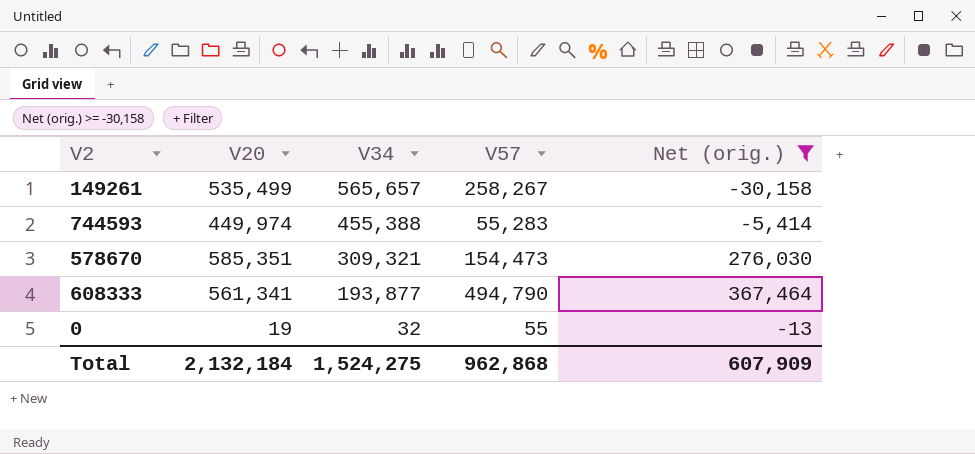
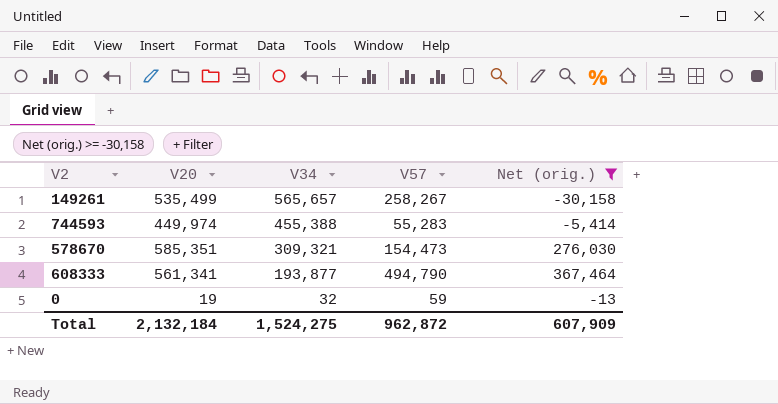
0 | V57: 55 -> 59
Total | V57: 962,868 -> 962,872

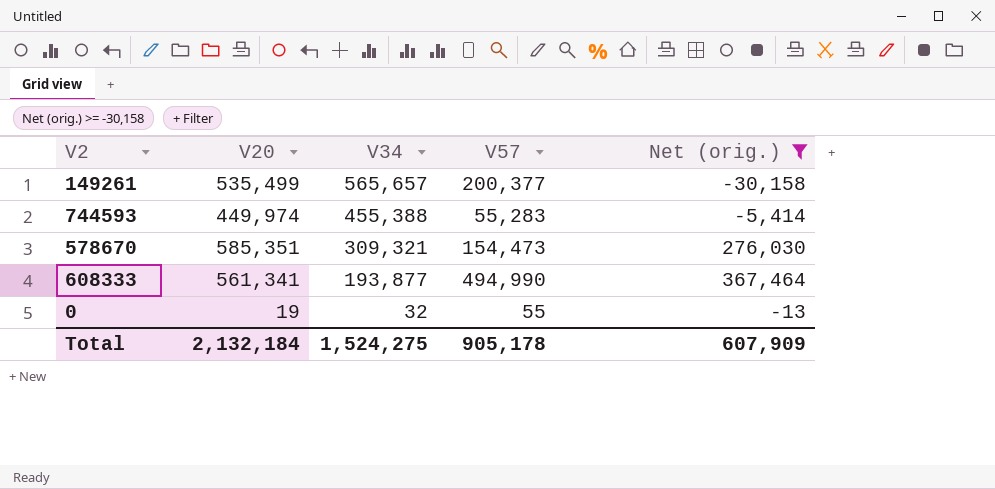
149261 | V57: 258,267 -> 200,377
608333 | V57: 494,790 -> 494,990
0 | V57: 59 -> 55
Total | V57: 962,872 -> 905,178

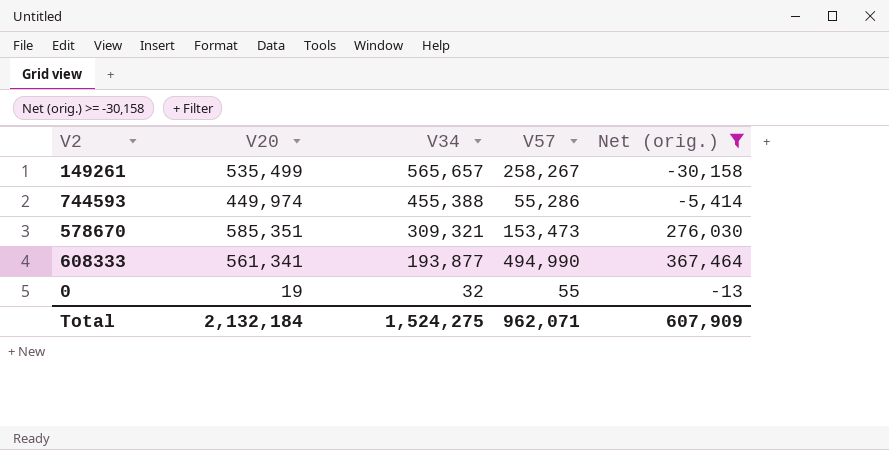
149261 | V57: 200,377 -> 258,267
744593 | V57: 55,283 -> 55,286
578670 | V57: 154,473 -> 153,473
Total | V57: 905,178 -> 962,071

